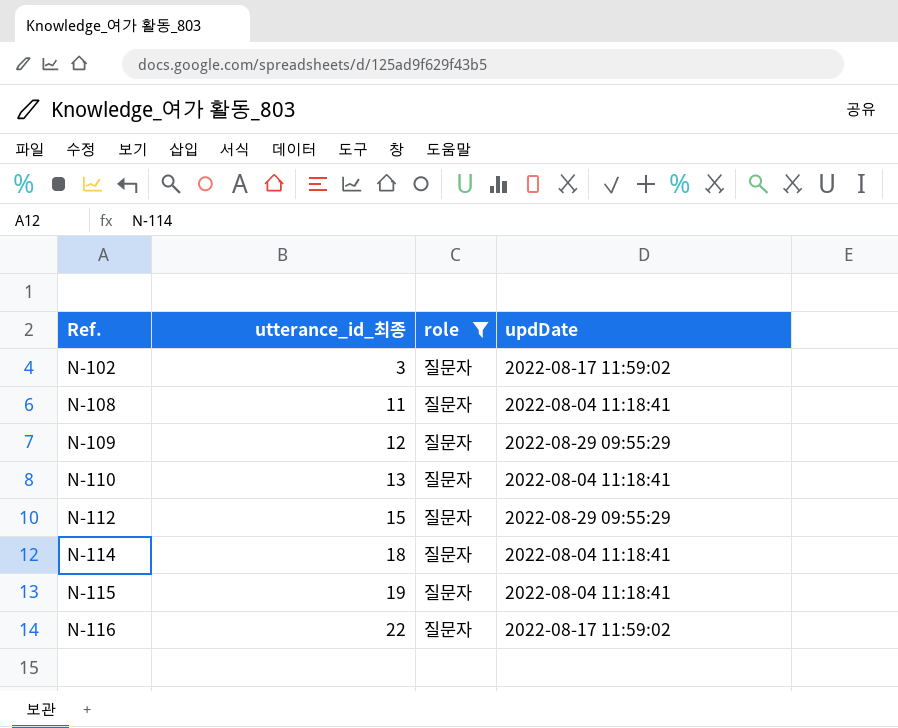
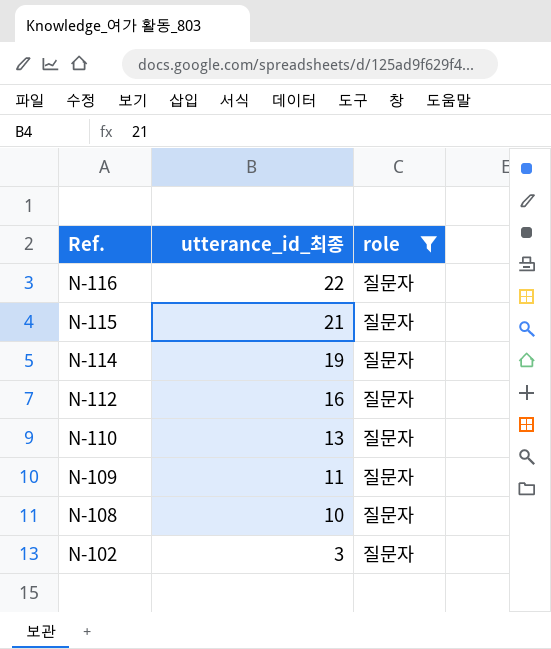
row order: Ref. ascending -> Ref. descending
column updDate | position: 4 -> none
N-115 | utterance_id_최종: 19 -> 21
N-114 | utterance_id_최종: 18 -> 19
N-112 | utterance_id_최종: 15 -> 16
N-109 | utterance_id_최종: 12 -> 11
N-108 | utterance_id_최종: 11 -> 10

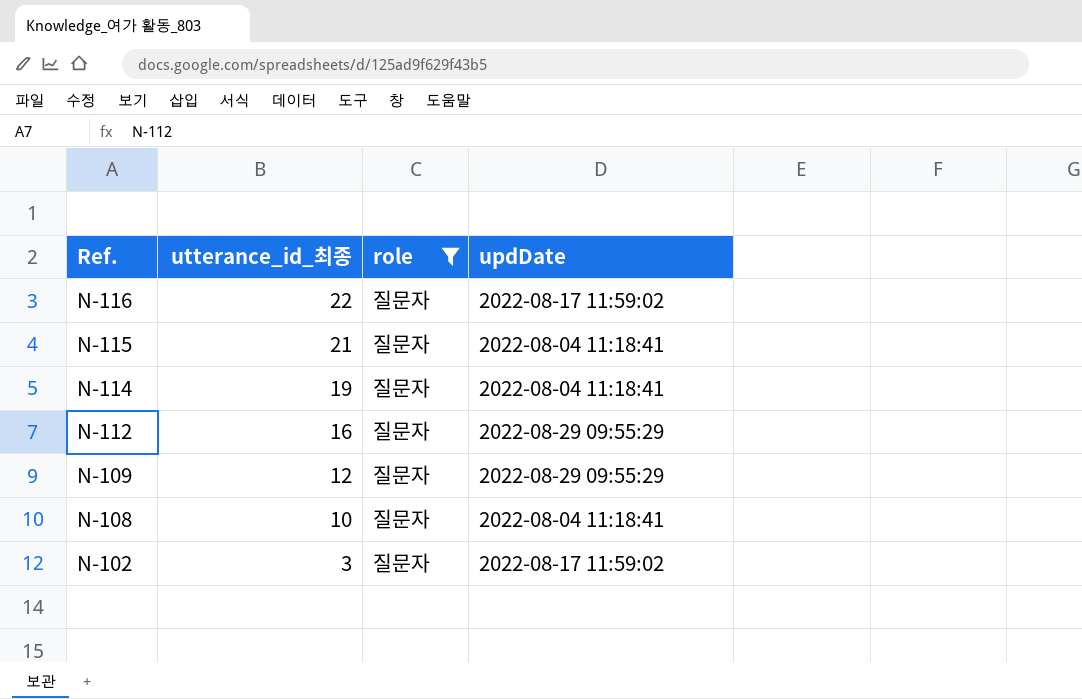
column updDate | position: none -> 4
row N-110: 13 | 질문자 -> none
N-109 | utterance_id_최종: 11 -> 12

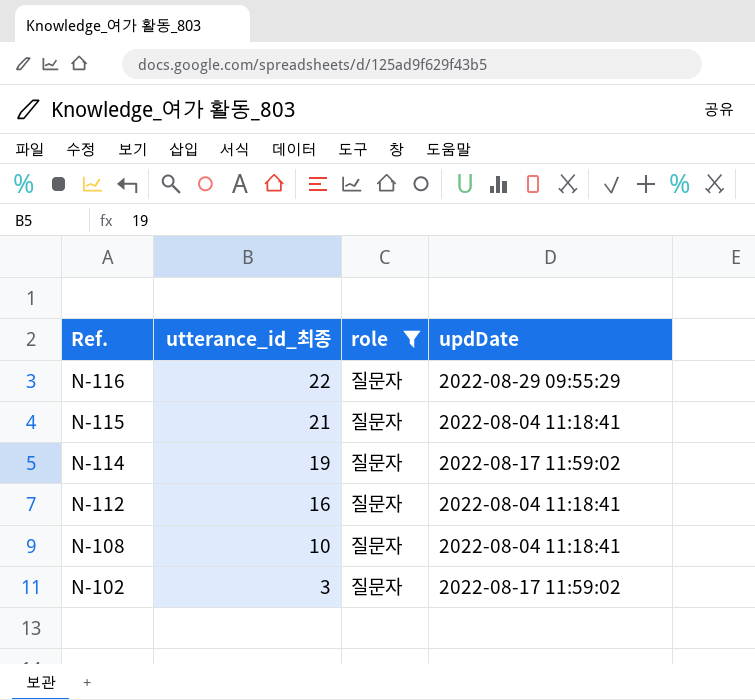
row N-109: 12 | 질문자 | 2022-08-29 09:55:29 -> none
N-116 | updDate: 2022-08-17 11:59:02 -> 2022-08-29 09:55:29
N-114 | updDate: 2022-08-04 11:18:41 -> 2022-08-17 11:59:02
N-112 | updDate: 2022-08-29 09:55:29 -> 2022-08-04 11:18:41

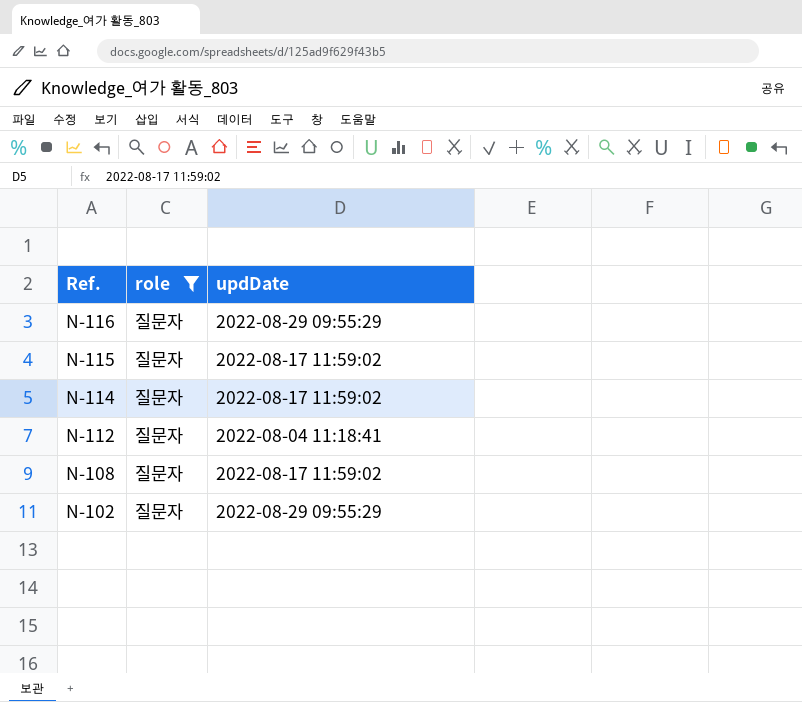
column utterance_id_최종 | position: 2 -> none
N-115 | updDate: 2022-08-04 11:18:41 -> 2022-08-17 11:59:02
N-108 | updDate: 2022-08-04 11:18:41 -> 2022-08-17 11:59:02
N-102 | updDate: 2022-08-17 11:59:02 -> 2022-08-29 09:55:29

